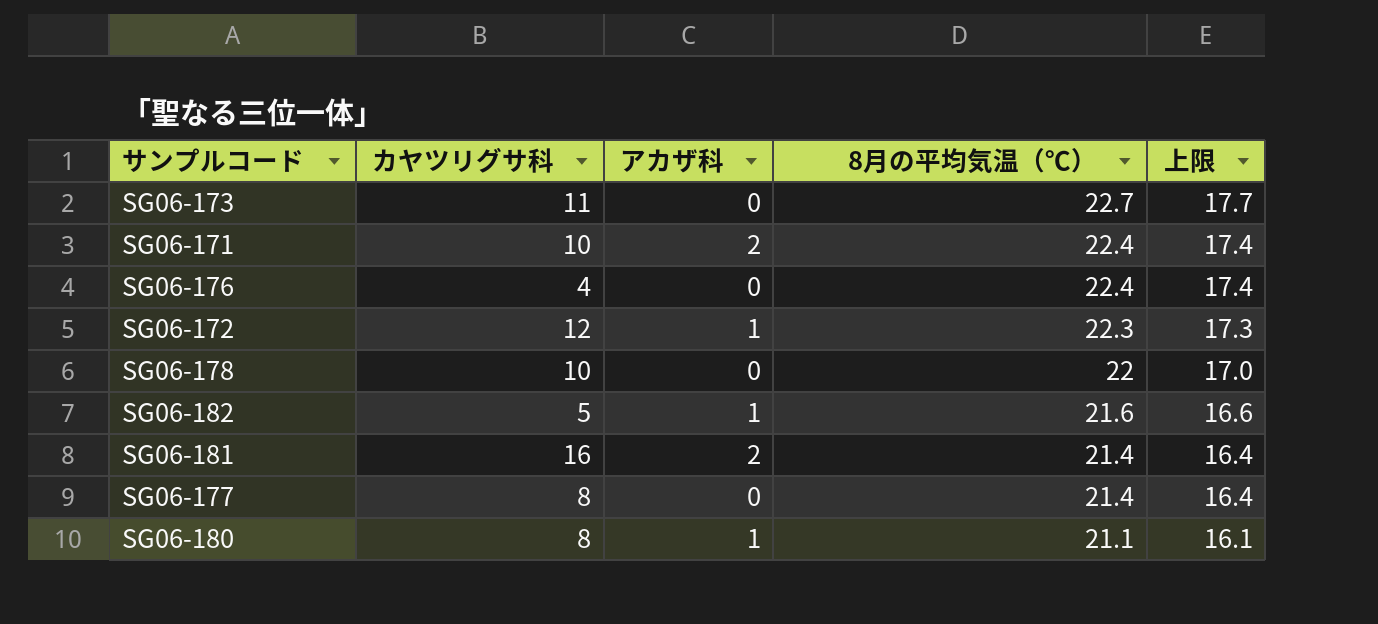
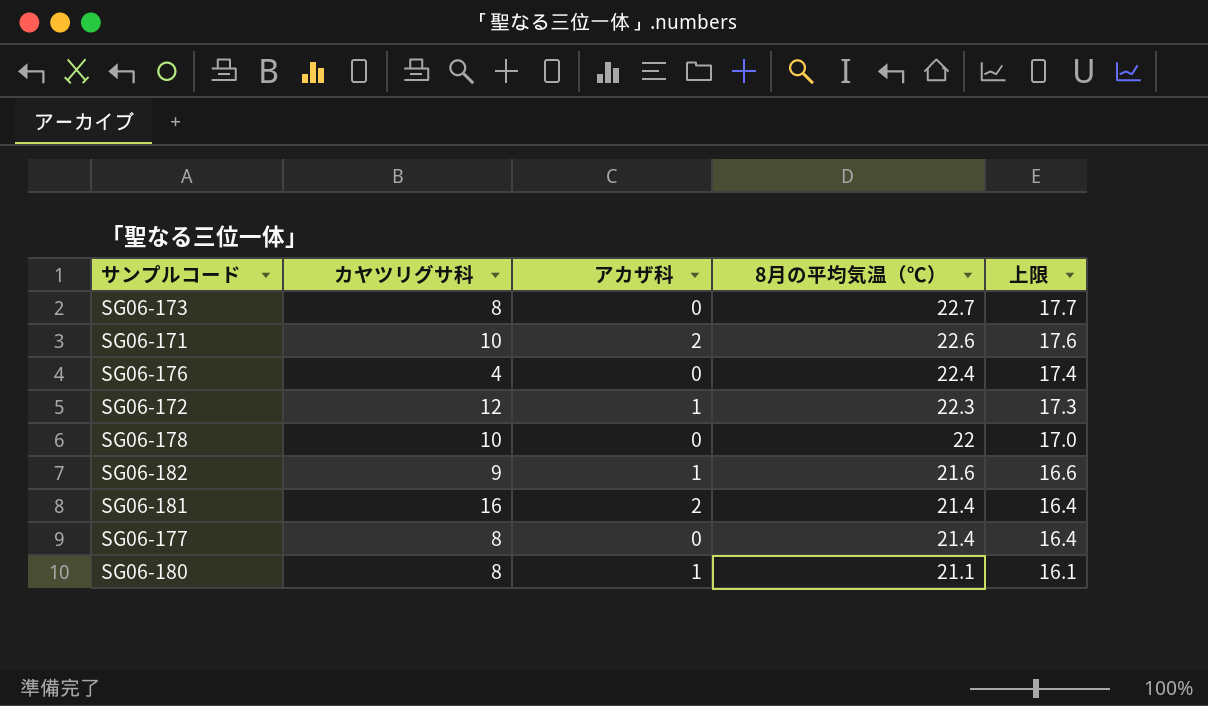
SG06-173 | カヤツリグサ科: 11 -> 8
SG06-171 | 8月の平均気温（℃）: 22.4 -> 22.6
SG06-171 | 上限: 17.4 -> 17.6
SG06-182 | カヤツリグサ科: 5 -> 9

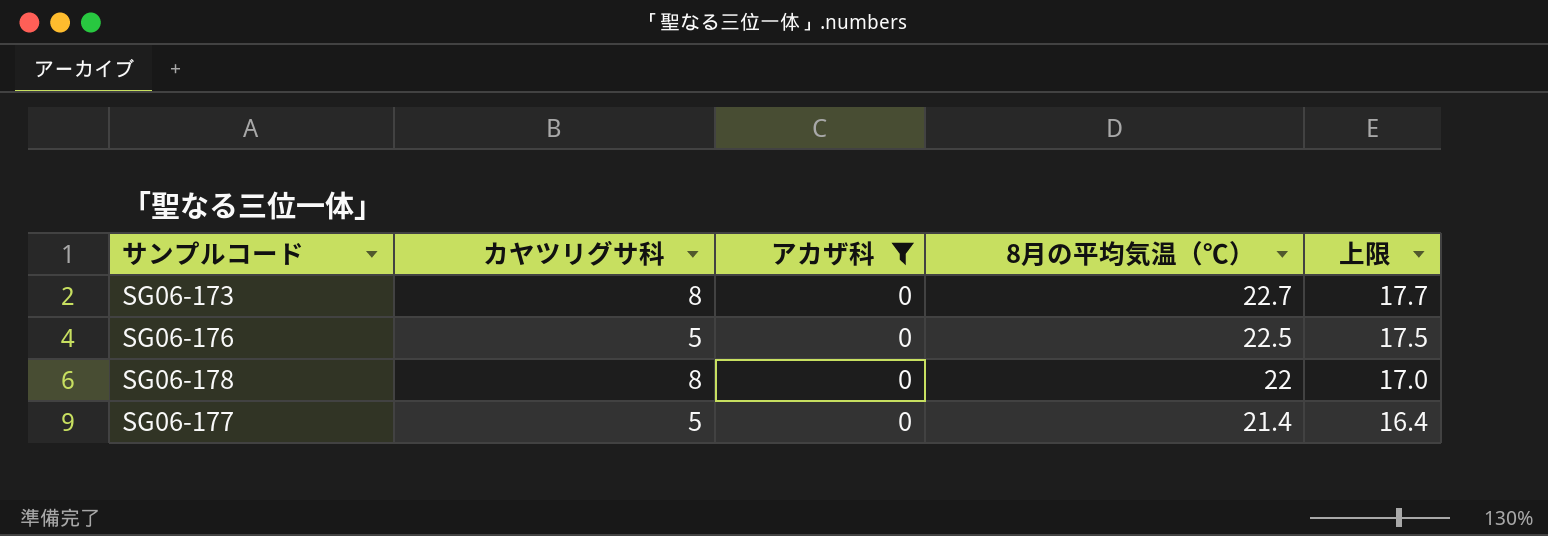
filter: none -> アカザ科 = 0
SG06-176 | カヤツリグサ科: 4 -> 5
SG06-176 | 8月の平均気温（℃）: 22.4 -> 22.5
SG06-176 | 上限: 17.4 -> 17.5
SG06-178 | カヤツリグサ科: 10 -> 8
SG06-177 | カヤツリグサ科: 8 -> 5

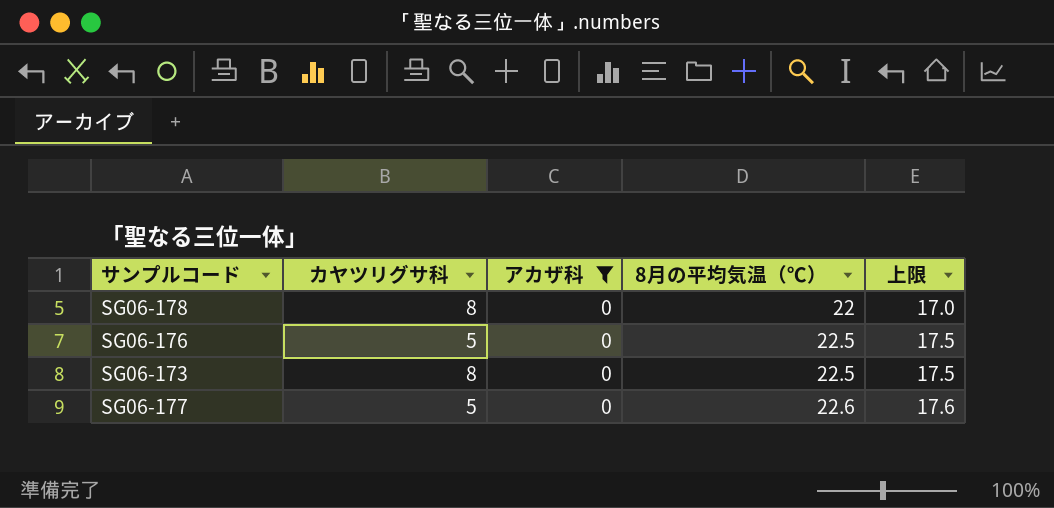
row order: 8月の平均気温（℃） descending -> 8月の平均気温（℃） ascending
SG06-173 | 8月の平均気温（℃）: 22.7 -> 22.5
SG06-173 | 上限: 17.7 -> 17.5
SG06-177 | 8月の平均気温（℃）: 21.4 -> 22.6
SG06-177 | 上限: 16.4 -> 17.6

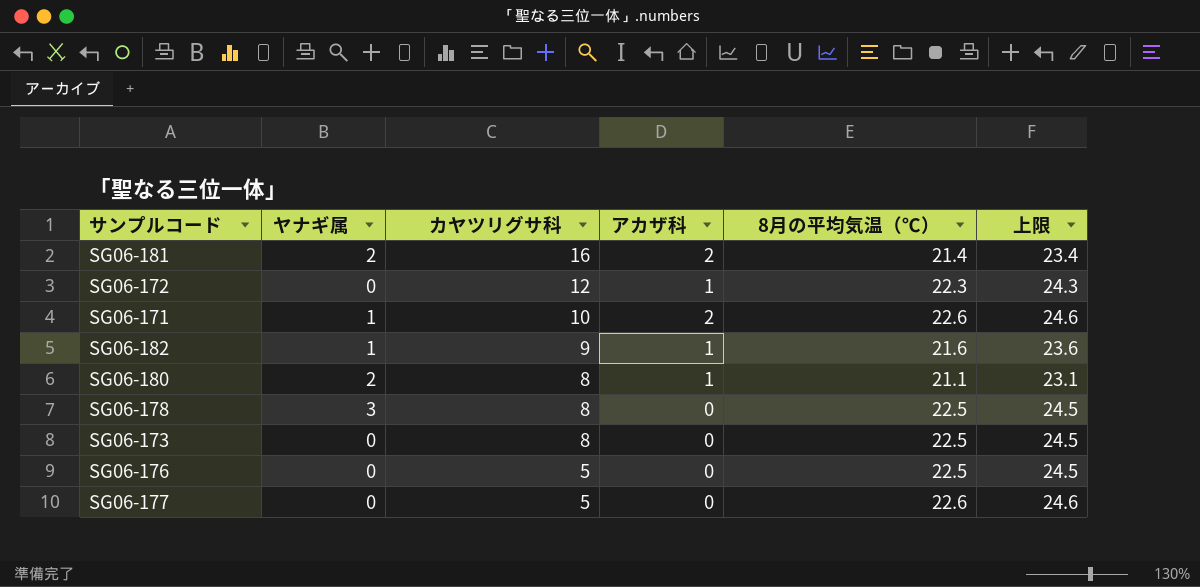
filter: アカザ科 = 0 -> none
row order: 8月の平均気温（℃） ascending -> カヤツリグサ科 descending
column ヤナギ属 | position: none -> 2
column 上限 | formula: [8月の平均気温（℃）] - 5 -> [8月の平均気温（℃）] + 2
SG06-178 | 8月の平均気温（℃）: 22 -> 22.5

